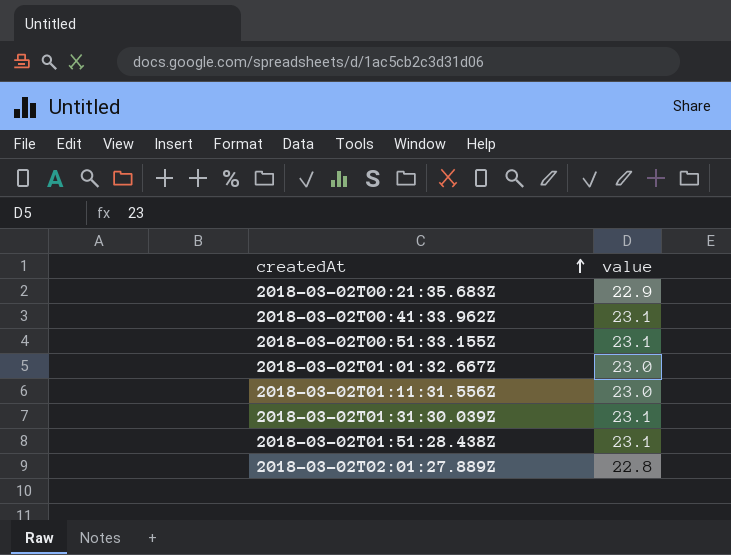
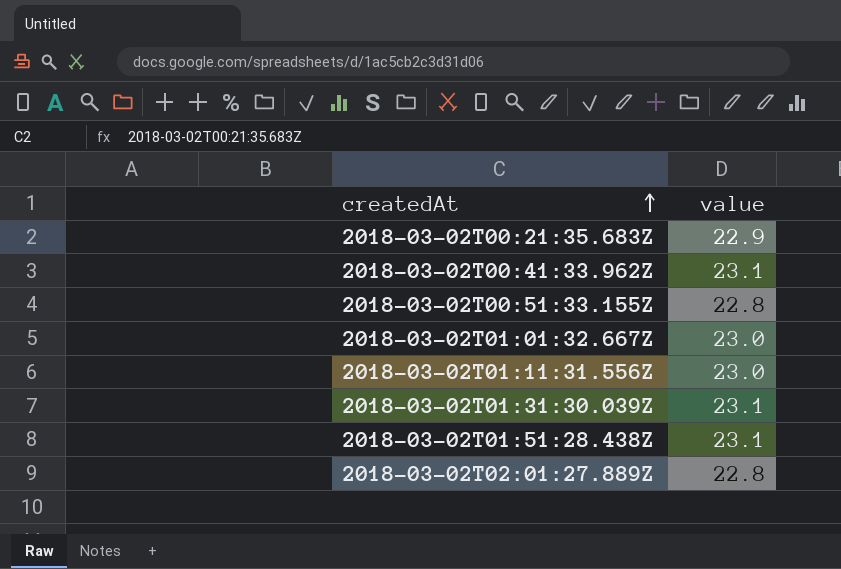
2018-03-02T00:51:33.155Z | value: 23.1 -> 22.8

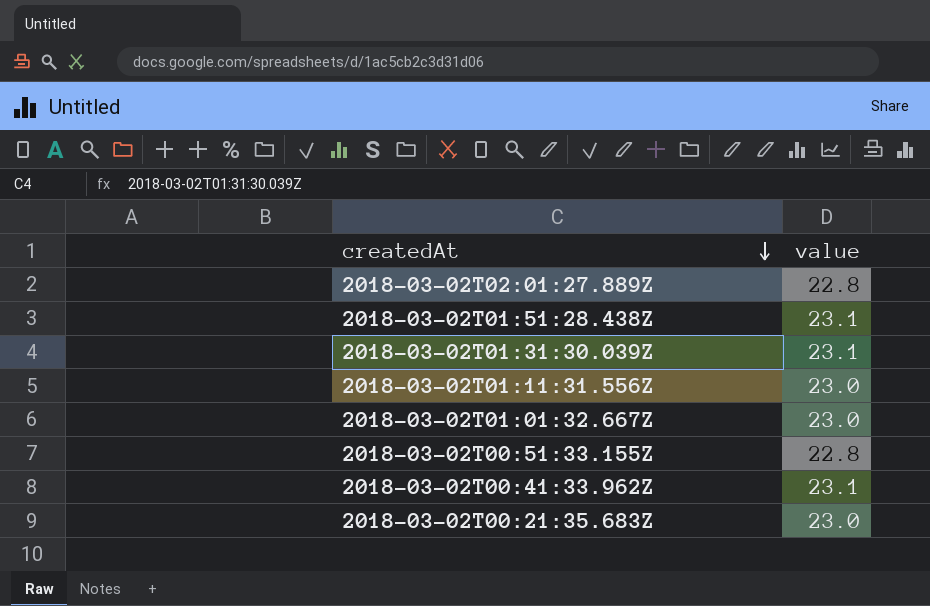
row order: createdAt ascending -> createdAt descending
2018-03-02T00:21:35.683Z | value: 22.9 -> 23.0

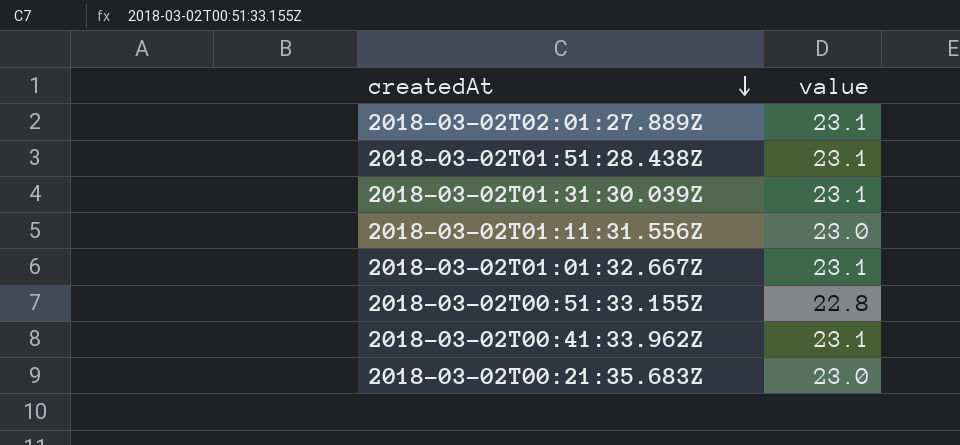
2018-03-02T02:01:27.889Z | value: 22.8 -> 23.1
2018-03-02T01:01:32.667Z | value: 23.0 -> 23.1

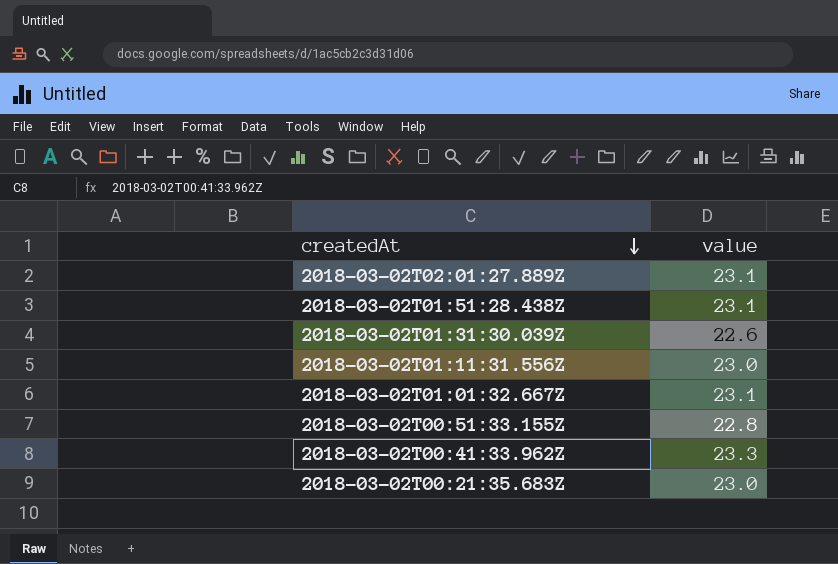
2018-03-02T01:31:30.039Z | value: 23.1 -> 22.6
2018-03-02T00:41:33.962Z | value: 23.1 -> 23.3

